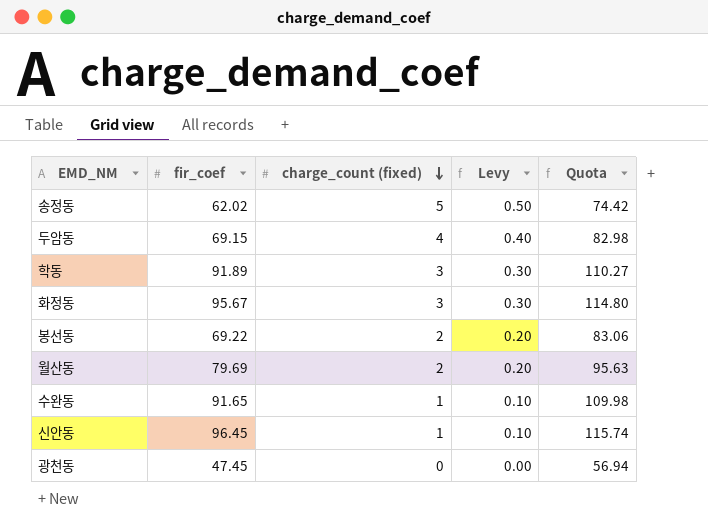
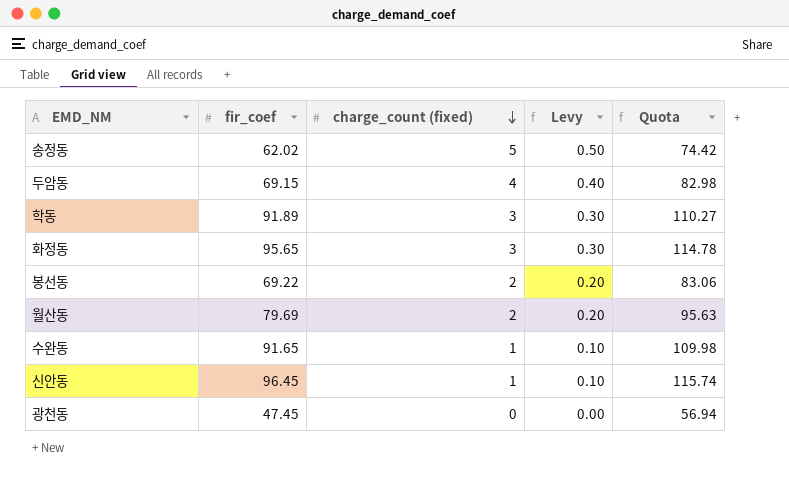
화정동 | fir_coef: 95.67 -> 95.65
화정동 | Quota: 114.80 -> 114.78

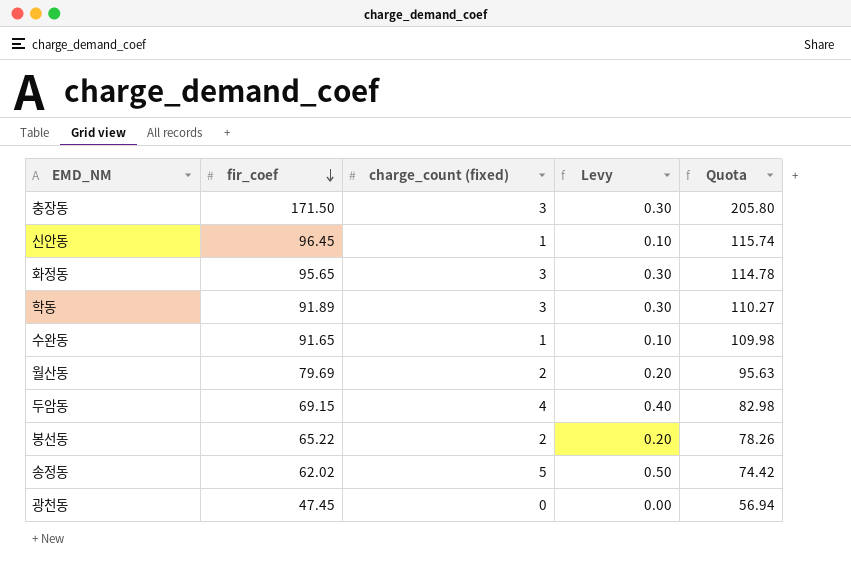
row order: charge_count (fixed) descending -> fir_coef descending
row 충장동: none -> 171.50 | 3 | 0.30 | 205.80
봉선동 | fir_coef: 69.22 -> 65.22
봉선동 | Quota: 83.06 -> 78.26

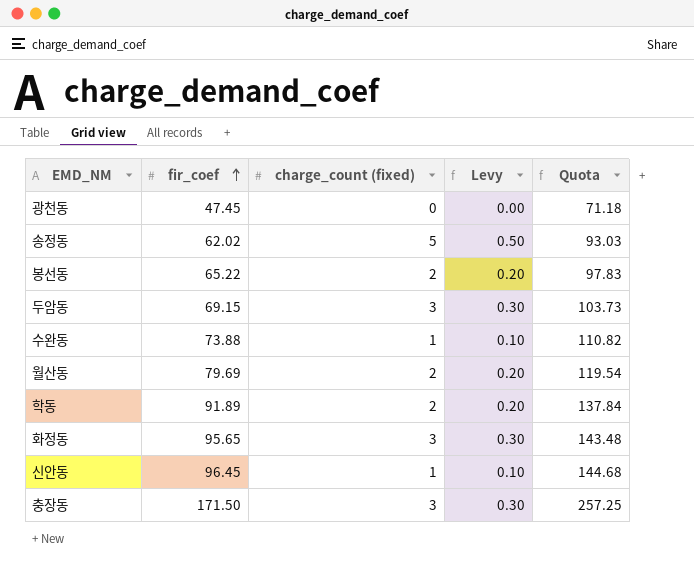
row order: fir_coef descending -> fir_coef ascending
column Quota | formula: [fir_coef] * 1.2 -> [fir_coef] * 1.5
두암동 | charge_count (fixed): 4 -> 3
두암동 | Levy: 0.40 -> 0.30
수완동 | fir_coef: 91.65 -> 73.88
학동 | charge_count (fixed): 3 -> 2
학동 | Levy: 0.30 -> 0.20

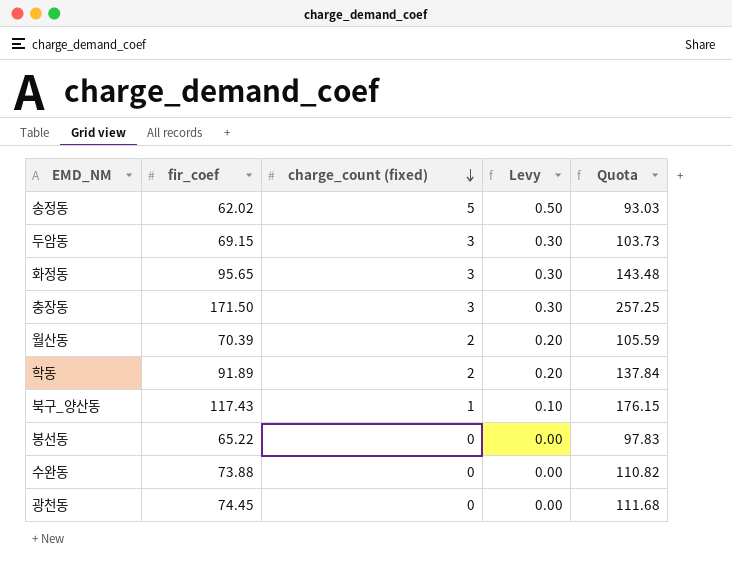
row order: fir_coef ascending -> charge_count (fixed) descending
row 신안동: 96.45 | 1 | 0.10 | 144.68 -> none
월산동 | fir_coef: 79.69 -> 70.39
월산동 | Quota: 119.54 -> 105.59
row 북구_양산동: none -> 117.43 | 1 | 0.10 | 176.15
봉선동 | charge_count (fixed): 2 -> 0
봉선동 | Levy: 0.20 -> 0.00
수완동 | charge_count (fixed): 1 -> 0
수완동 | Levy: 0.10 -> 0.00
광천동 | fir_coef: 47.45 -> 74.45
광천동 | Quota: 71.18 -> 111.68

